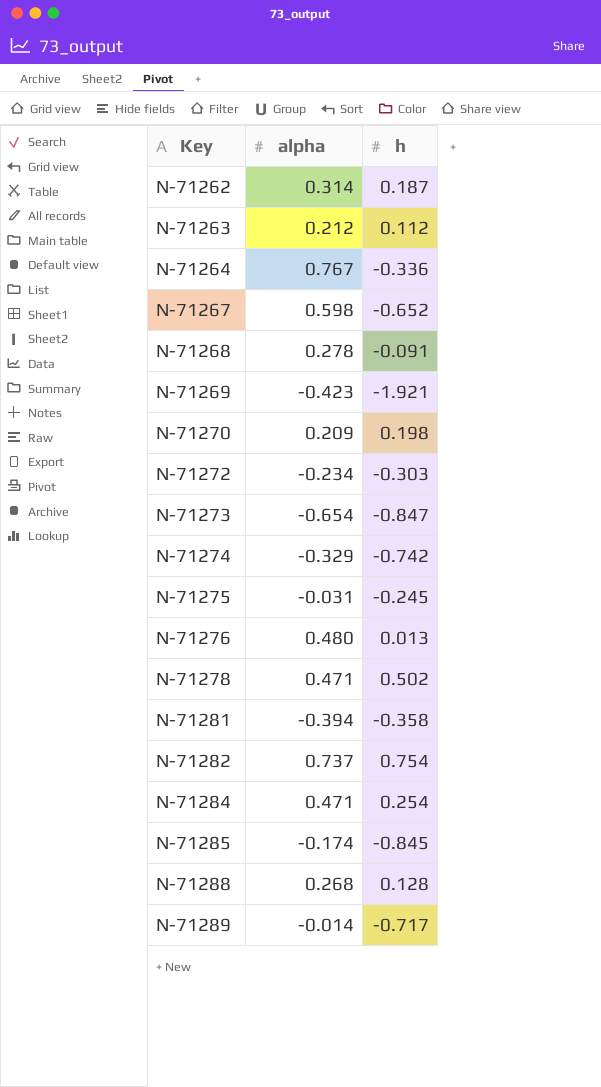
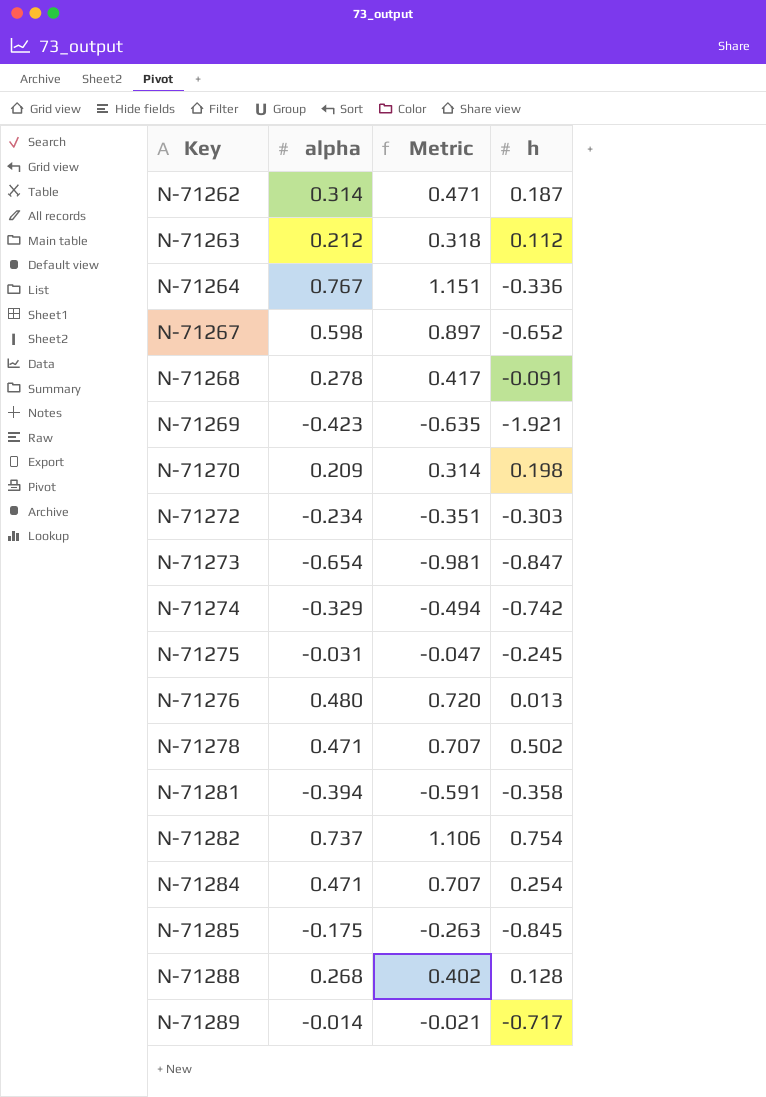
column Metric | formula: none -> [alpha] * 1.5
N-71285 | alpha: -0.174 -> -0.175

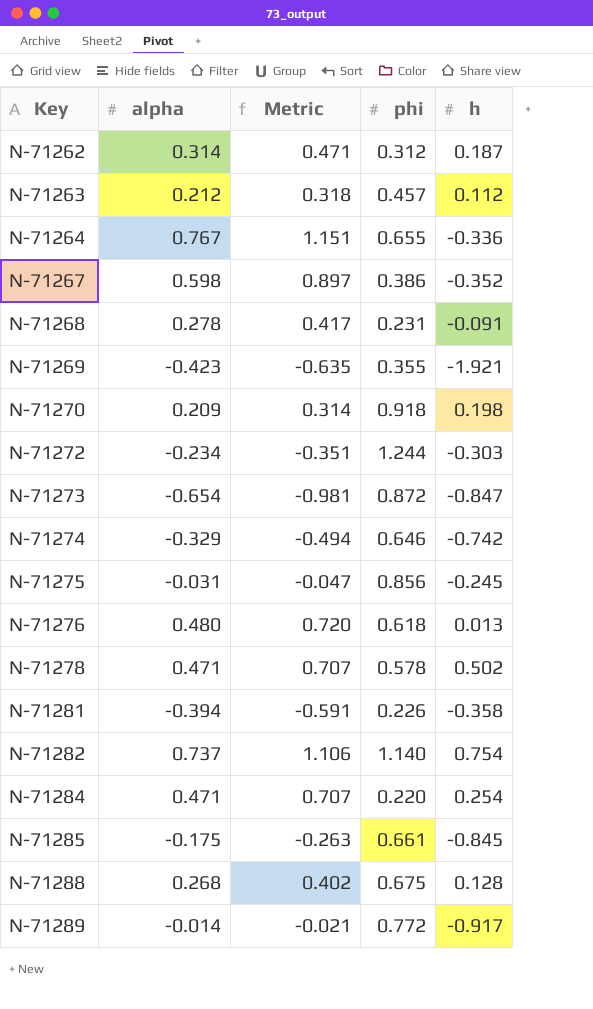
column phi | position: none -> 4
N-71267 | h: -0.652 -> -0.352
N-71289 | h: -0.717 -> -0.917

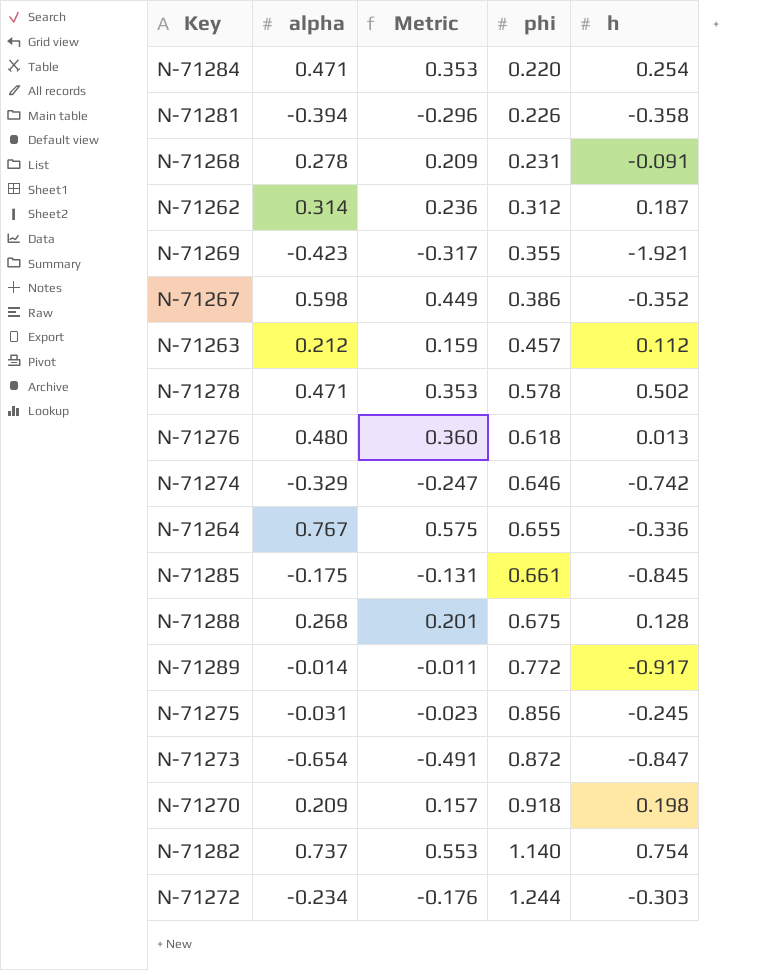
row order: Key ascending -> phi ascending
column Metric | formula: [alpha] * 1.5 -> [alpha] * 0.75

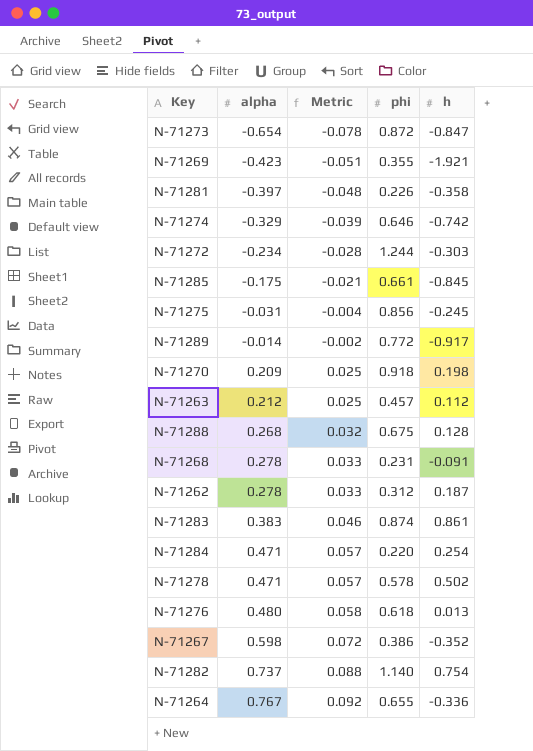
row order: phi ascending -> alpha ascending
column Metric | formula: [alpha] * 0.75 -> [alpha] * 0.12
N-71281 | alpha: -0.394 -> -0.397
N-71262 | alpha: 0.314 -> 0.278
row N-71283: none -> 0.383 | 0.046 | 0.874 | 0.861

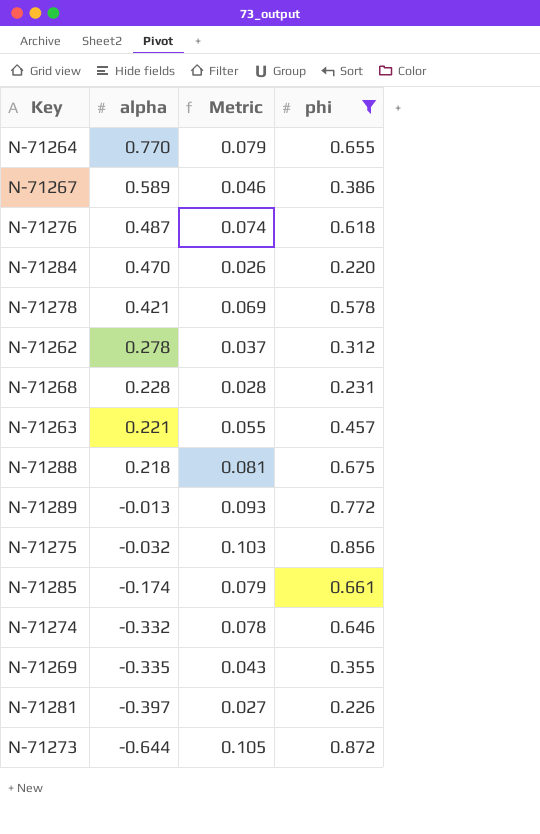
filter: none -> phi <= 0.872
row order: alpha ascending -> alpha descending
column h | position: 5 -> none
column Metric | formula: [alpha] * 0.12 -> [phi] * 0.12
N-71264 | alpha: 0.767 -> 0.770
N-71267 | alpha: 0.598 -> 0.589
N-71276 | alpha: 0.480 -> 0.487
N-71284 | alpha: 0.471 -> 0.470
N-71278 | alpha: 0.471 -> 0.421
N-71268 | alpha: 0.278 -> 0.228
N-71263 | alpha: 0.212 -> 0.221
N-71288 | alpha: 0.268 -> 0.218
N-71289 | alpha: -0.014 -> -0.013
N-71275 | alpha: -0.031 -> -0.032
N-71285 | alpha: -0.175 -> -0.174
N-71274 | alpha: -0.329 -> -0.332
N-71269 | alpha: -0.423 -> -0.335
N-71273 | alpha: -0.654 -> -0.644

